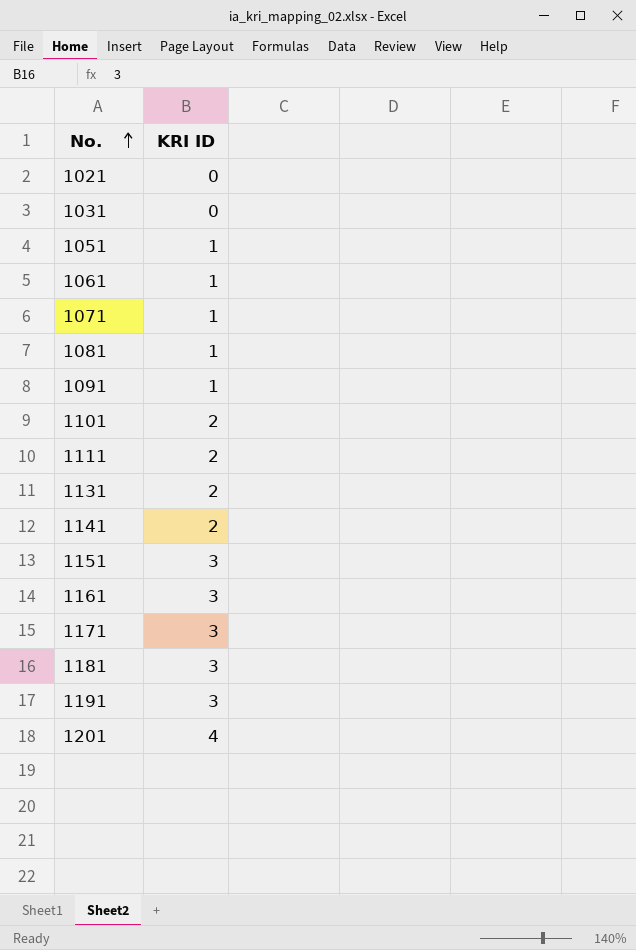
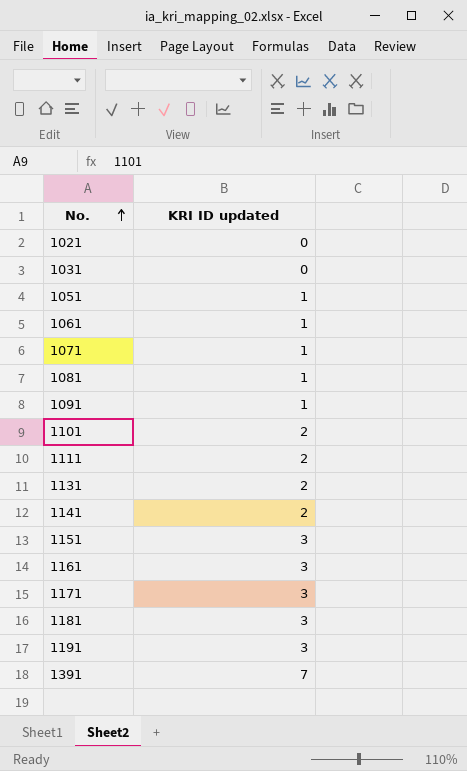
column name: KRI ID -> KRI ID updated
row 1201: 4 -> none
row 1391: none -> 7

